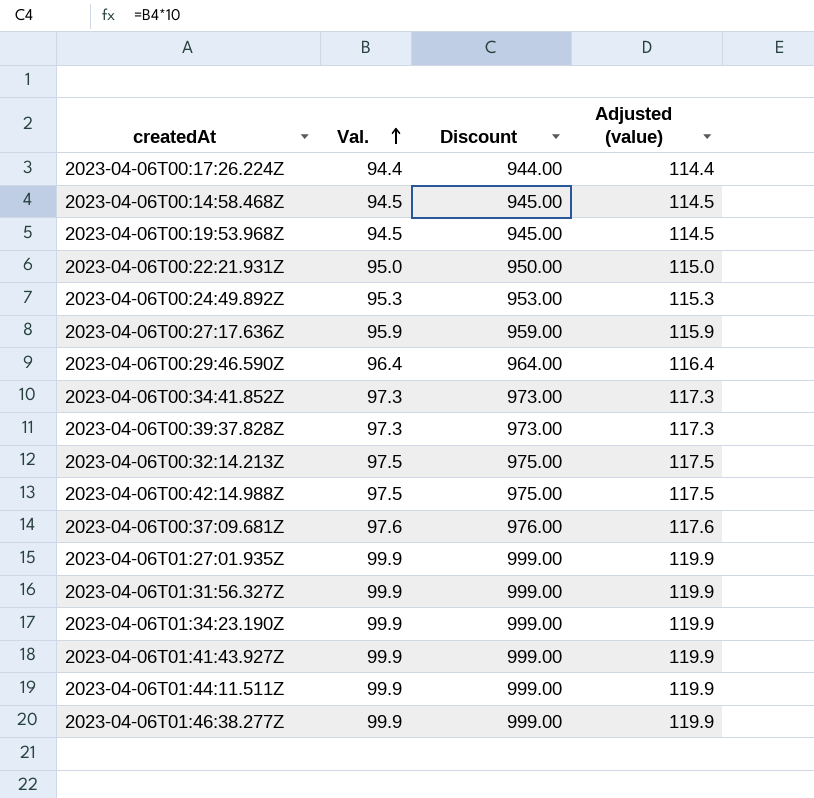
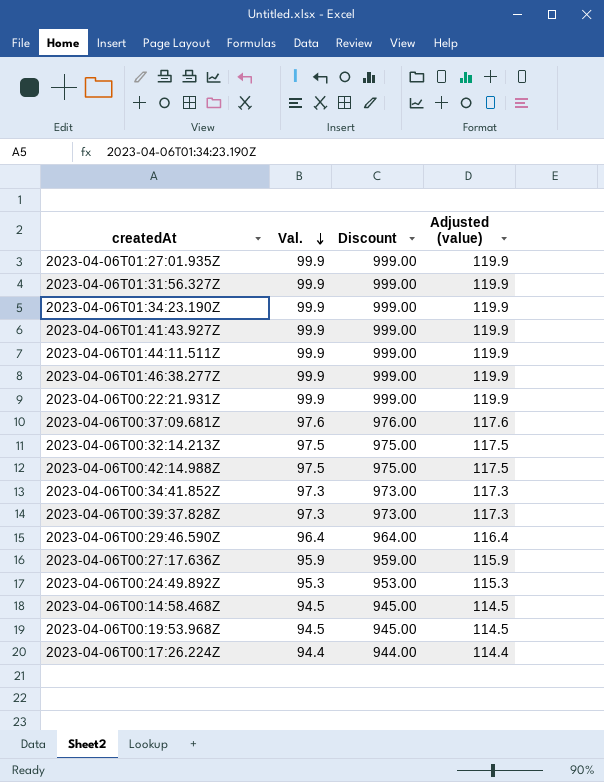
row order: Val. ascending -> Val. descending
2023-04-06T00:22:21.931Z | Val.: 95.0 -> 99.9
2023-04-06T00:22:21.931Z | Discount: 950.00 -> 999.00
2023-04-06T00:22:21.931Z | Adjusted (value): 115.0 -> 119.9

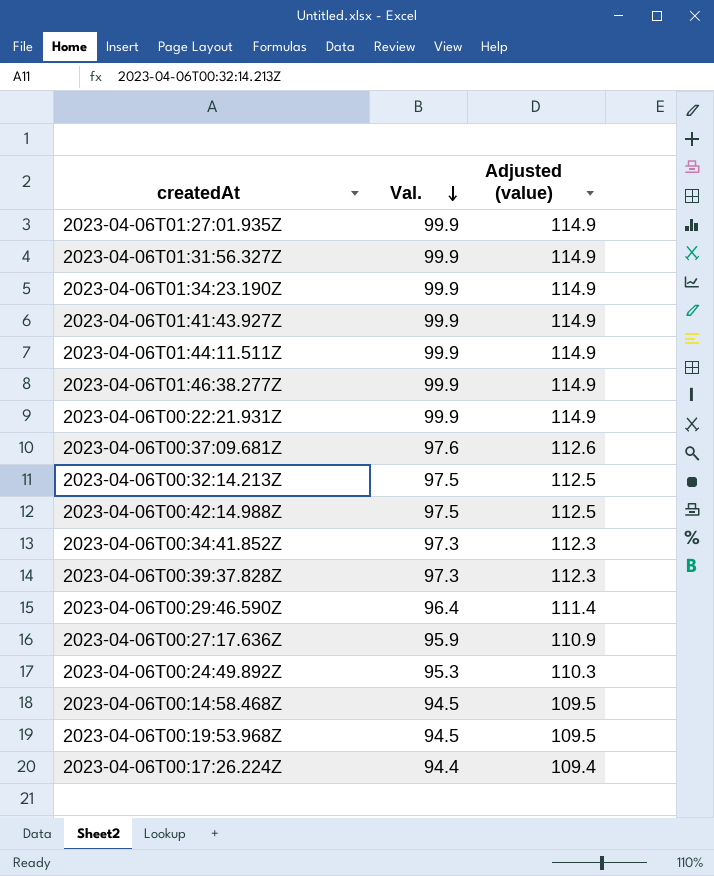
column Discount | formula: [Val.] * 10 -> none
column Adjusted (value) | formula: [Val.] + 20 -> [Val.] + 15

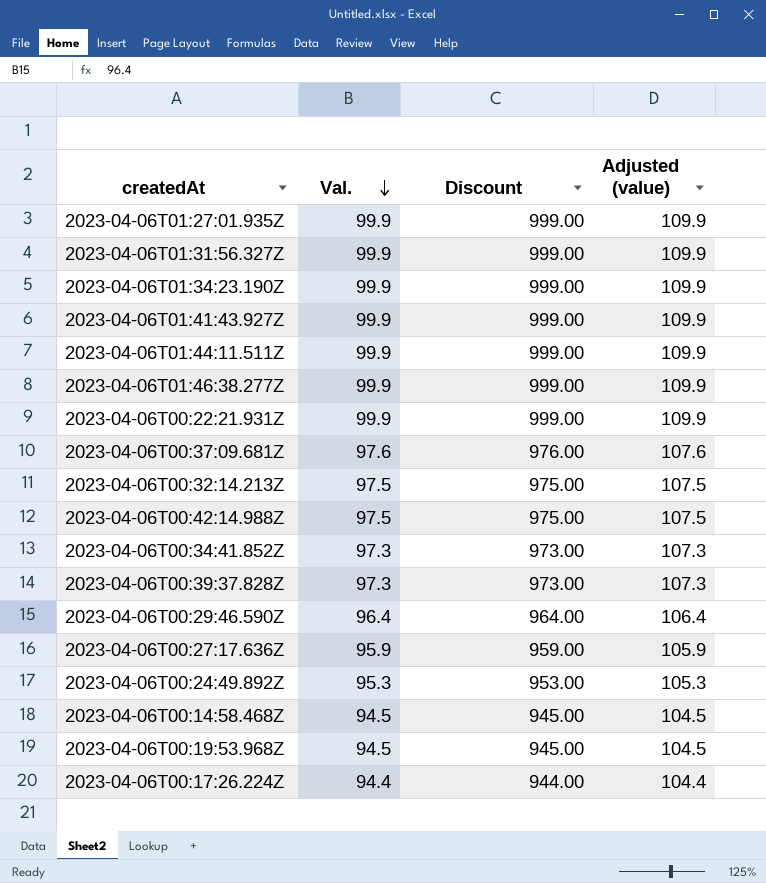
column Discount | formula: none -> [Val.] * 10
column Adjusted (value) | formula: [Val.] + 15 -> [Val.] + 10

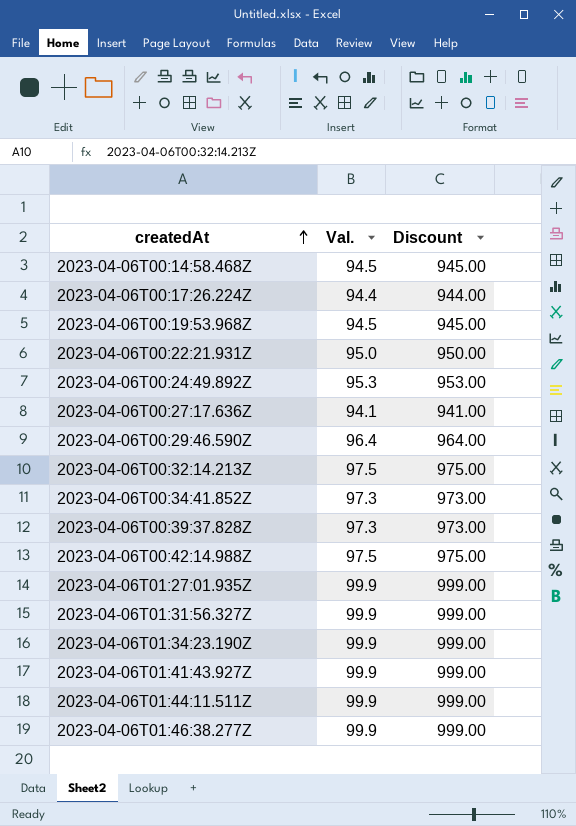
row order: Val. descending -> createdAt ascending
column Adjusted (value) | formula: [Val.] + 10 -> none
row 2023-04-06T00:37:09.681Z: 97.6 | 976.00 | 107.6 -> none
2023-04-06T00:22:21.931Z | Val.: 99.9 -> 95.0
2023-04-06T00:22:21.931Z | Discount: 999.00 -> 950.00
2023-04-06T00:27:17.636Z | Val.: 95.9 -> 94.1
2023-04-06T00:27:17.636Z | Discount: 959.00 -> 941.00

